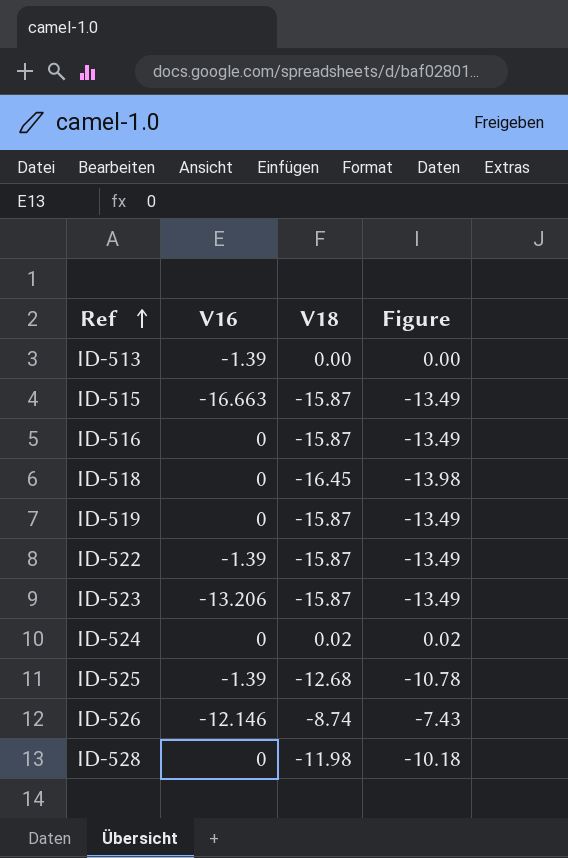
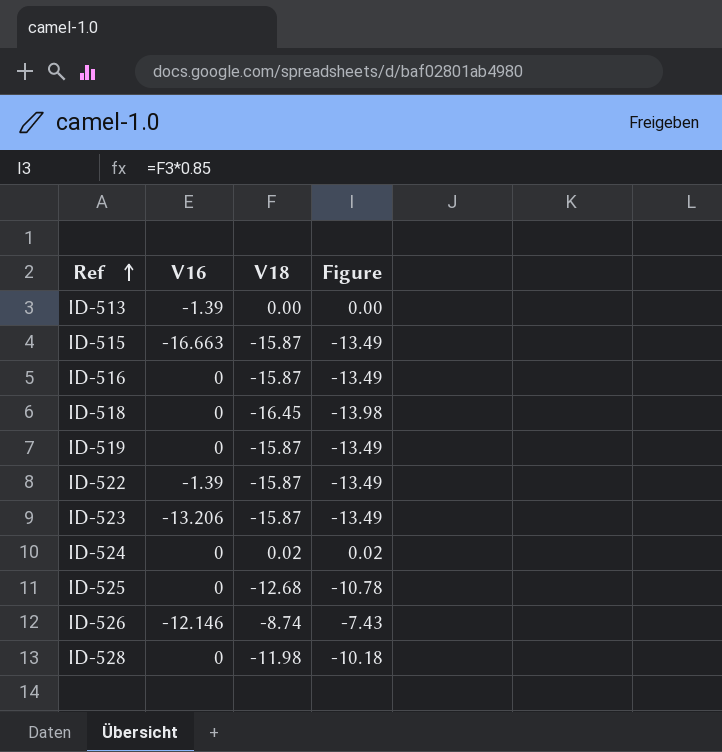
ID-525 | V16: -1.39 -> 0

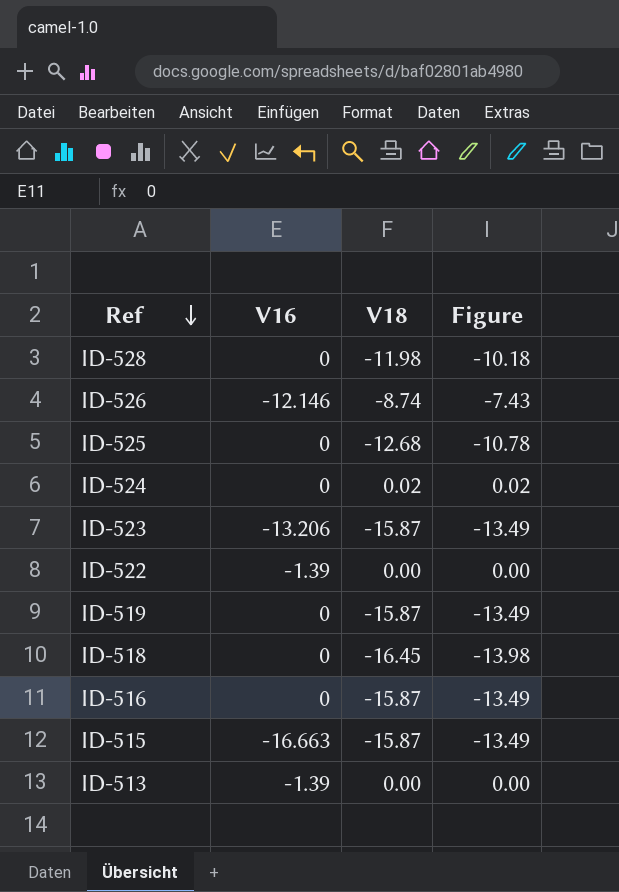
row order: Ref ascending -> Ref descending
ID-522 | V18: -15.87 -> 0.00
ID-522 | Figure: -13.49 -> 0.00

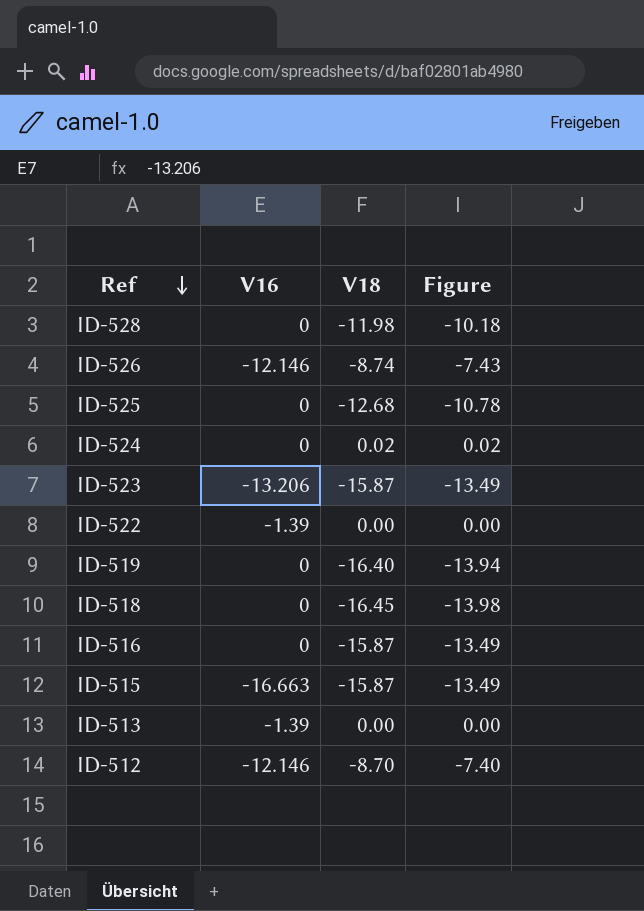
ID-519 | V18: -15.87 -> -16.40
ID-519 | Figure: -13.49 -> -13.94
row ID-512: none -> -12.146 | -8.70 | -7.40

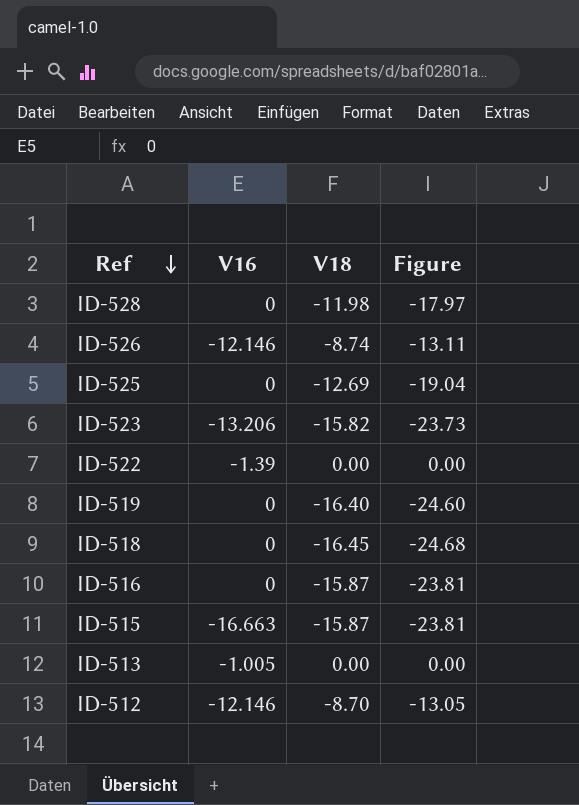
column Figure | formula: [V18] * 0.85 -> [V18] * 1.5
row ID-524: 0 | 0.02 | 0.02 -> none
ID-525 | V18: -12.68 -> -12.69
ID-523 | V18: -15.87 -> -15.82
ID-513 | V16: -1.39 -> -1.005

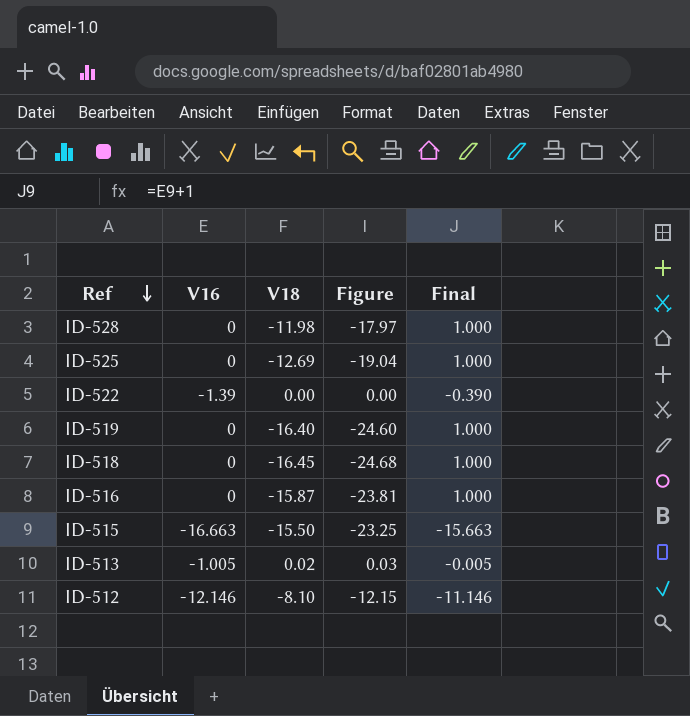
column Final | formula: none -> [V16] + 1
row ID-526: -12.146 | -8.74 | -13.11 -> none
row ID-523: -13.206 | -15.82 | -23.73 -> none
ID-515 | V18: -15.87 -> -15.50
ID-515 | Figure: -23.81 -> -23.25
ID-513 | V18: 0.00 -> 0.02
ID-513 | Figure: 0.00 -> 0.03
ID-512 | V18: -8.70 -> -8.10
ID-512 | Figure: -13.05 -> -12.15

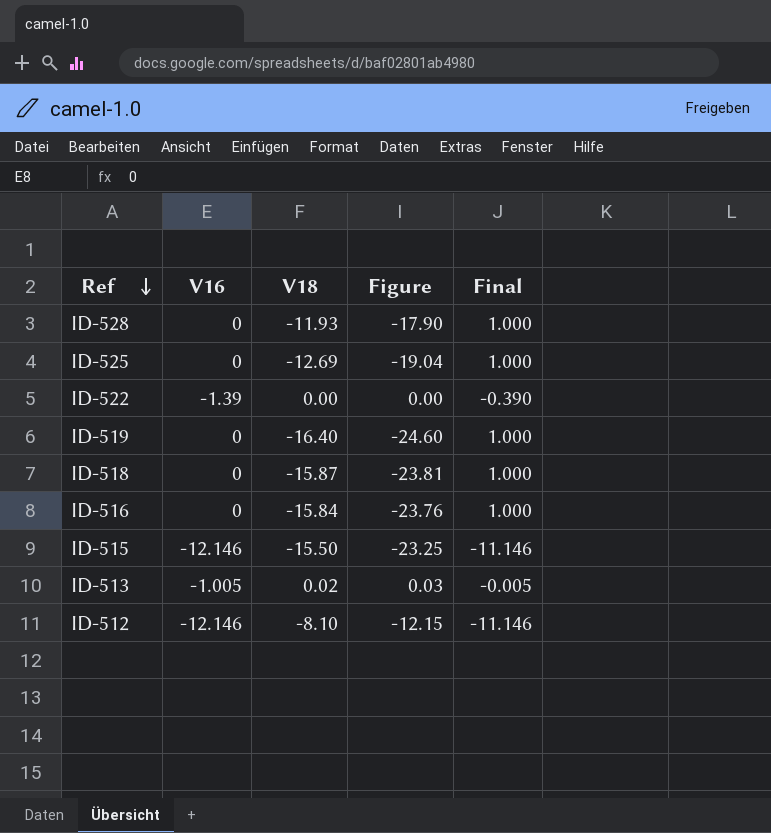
ID-528 | V18: -11.98 -> -11.93
ID-528 | Figure: -17.97 -> -17.90
ID-518 | V18: -16.45 -> -15.87
ID-518 | Figure: -24.68 -> -23.81
ID-516 | V18: -15.87 -> -15.84
ID-516 | Figure: -23.81 -> -23.76
ID-515 | V16: -16.663 -> -12.146
ID-515 | Final: -15.663 -> -11.146

